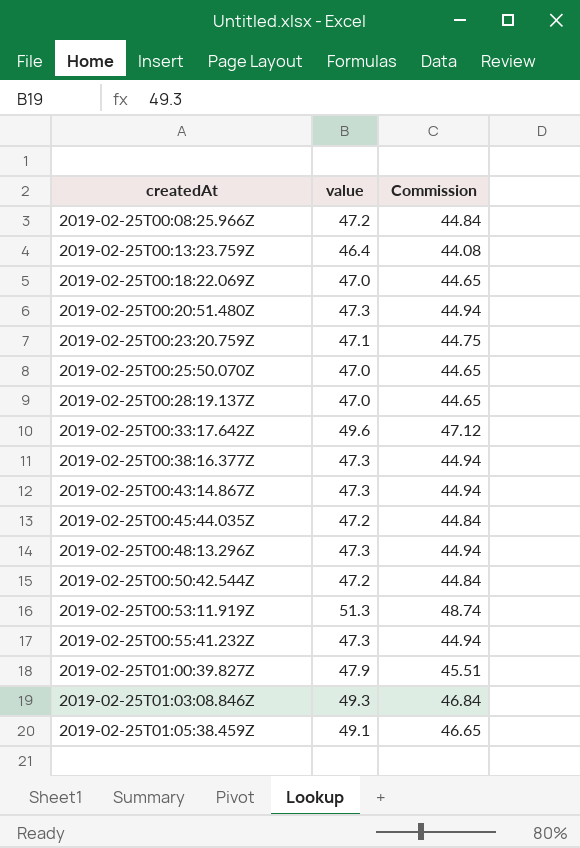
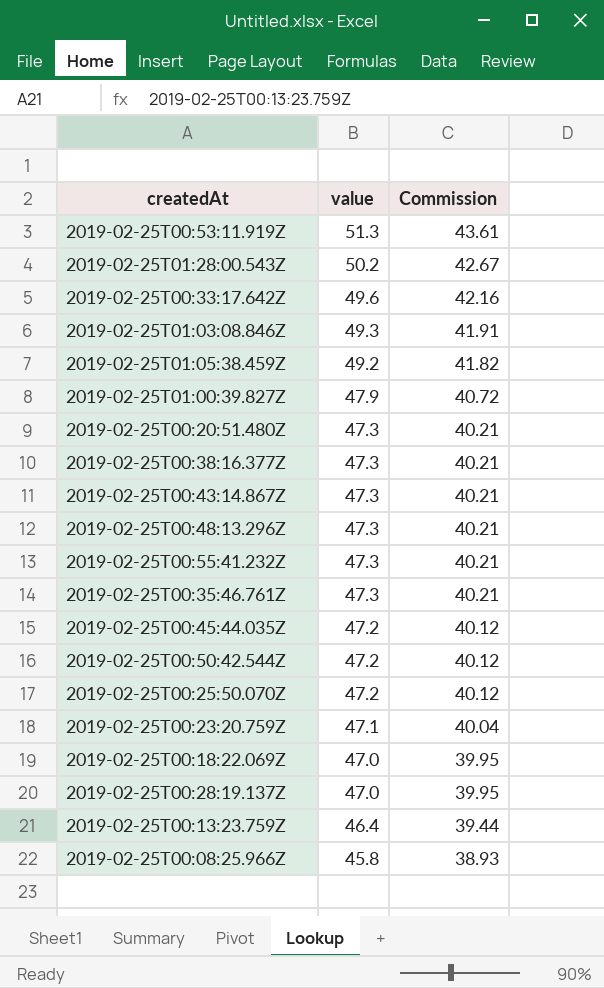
row order: createdAt ascending -> value descending
column Commission | formula: [value] * 0.95 -> [value] * 0.85
row 2019-02-25T01:28:00.543Z: none -> 50.2 | 42.67
2019-02-25T01:05:38.459Z | value: 49.1 -> 49.2
row 2019-02-25T00:35:46.761Z: none -> 47.3 | 40.21
2019-02-25T00:25:50.070Z | value: 47.0 -> 47.2
2019-02-25T00:08:25.966Z | value: 47.2 -> 45.8

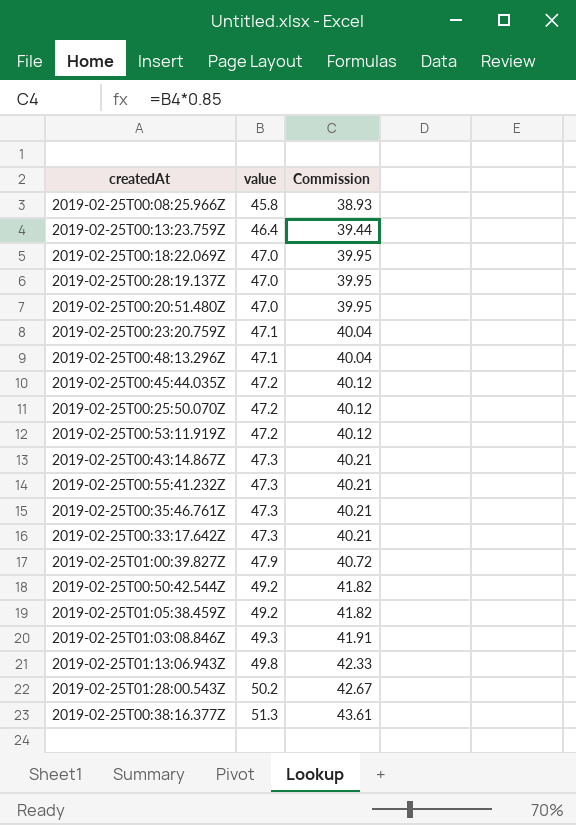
row order: value descending -> value ascending
2019-02-25T00:20:51.480Z | value: 47.3 -> 47.0
2019-02-25T00:20:51.480Z | Commission: 40.21 -> 39.95
2019-02-25T00:48:13.296Z | value: 47.3 -> 47.1
2019-02-25T00:48:13.296Z | Commission: 40.21 -> 40.04
2019-02-25T00:53:11.919Z | value: 51.3 -> 47.2
2019-02-25T00:53:11.919Z | Commission: 43.61 -> 40.12
2019-02-25T00:33:17.642Z | value: 49.6 -> 47.3
2019-02-25T00:33:17.642Z | Commission: 42.16 -> 40.21
2019-02-25T00:50:42.544Z | value: 47.2 -> 49.2
2019-02-25T00:50:42.544Z | Commission: 40.12 -> 41.82
row 2019-02-25T01:13:06.943Z: none -> 49.8 | 42.33
2019-02-25T00:38:16.377Z | value: 47.3 -> 51.3
2019-02-25T00:38:16.377Z | Commission: 40.21 -> 43.61

